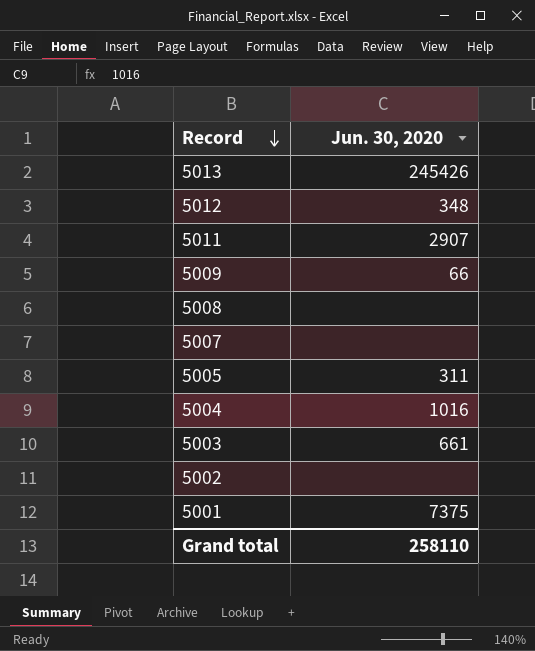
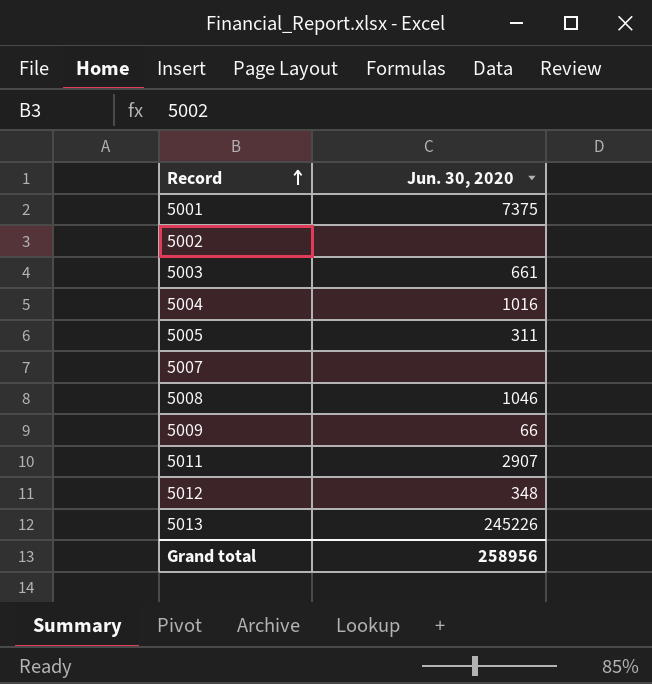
row order: Record descending -> Record ascending
5008 | Jun. 30, 2020: none -> 1046
5013 | Jun. 30, 2020: 245426 -> 245226
Grand total | Jun. 30, 2020: 258110 -> 258956

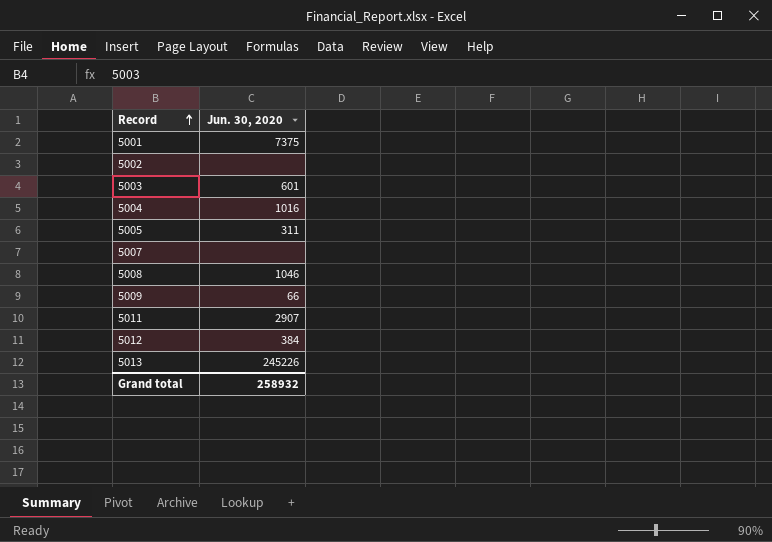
5003 | Jun. 30, 2020: 661 -> 601
5012 | Jun. 30, 2020: 348 -> 384
Grand total | Jun. 30, 2020: 258956 -> 258932

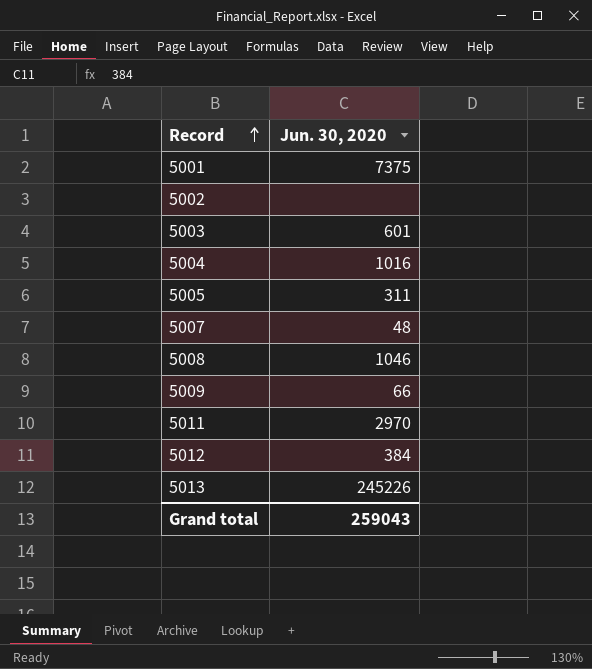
5007 | Jun. 30, 2020: none -> 48
5011 | Jun. 30, 2020: 2907 -> 2970
Grand total | Jun. 30, 2020: 258932 -> 259043

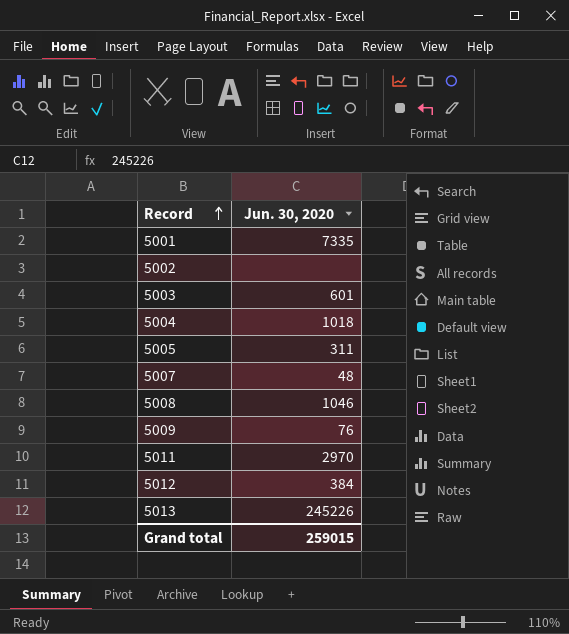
5001 | Jun. 30, 2020: 7375 -> 7335
5004 | Jun. 30, 2020: 1016 -> 1018
5009 | Jun. 30, 2020: 66 -> 76
Grand total | Jun. 30, 2020: 259043 -> 259015

